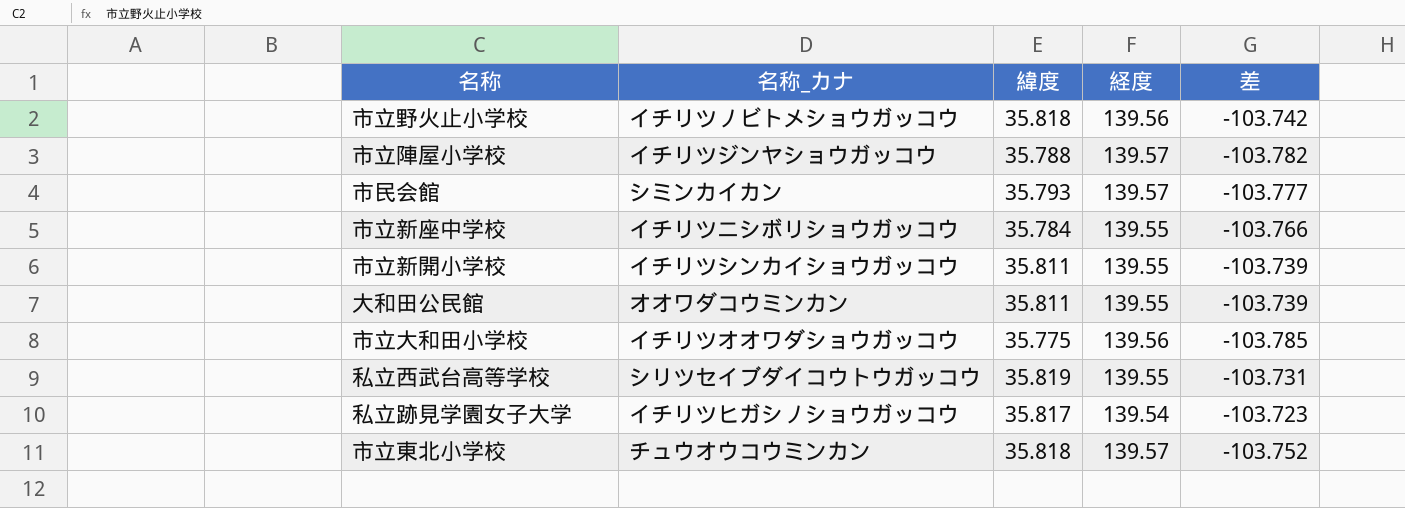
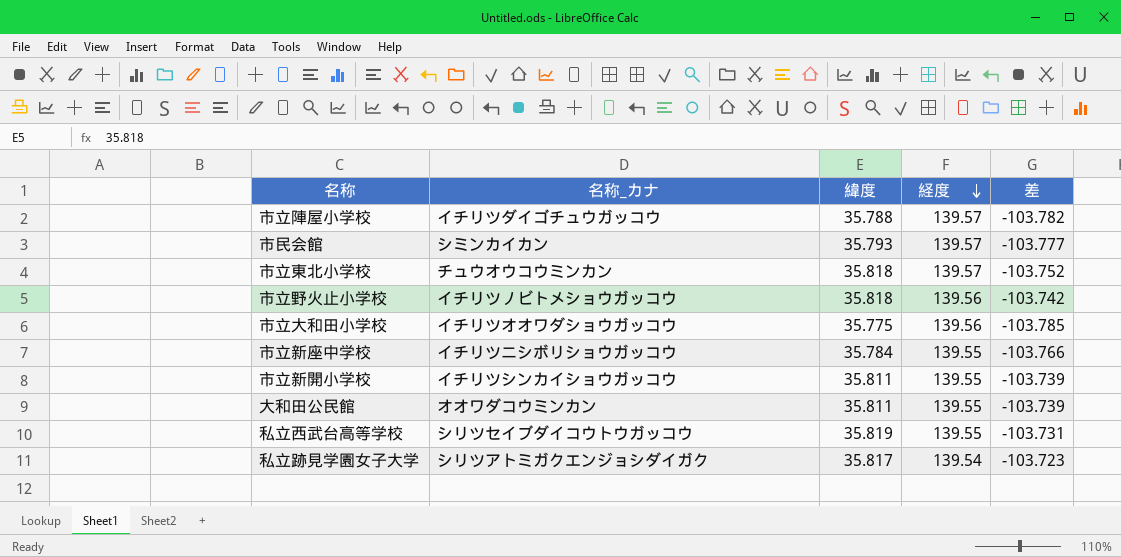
row order: none -> 経度 descending
市立陣屋小学校 | 名称_カナ: イチリツジンヤショウガッコウ -> イチリツダイゴチュウガッコウ
私立跡見学園女子大学 | 名称_カナ: イチリツヒガシノショウガッコウ -> シリツアトミガクエンジョシダイガク

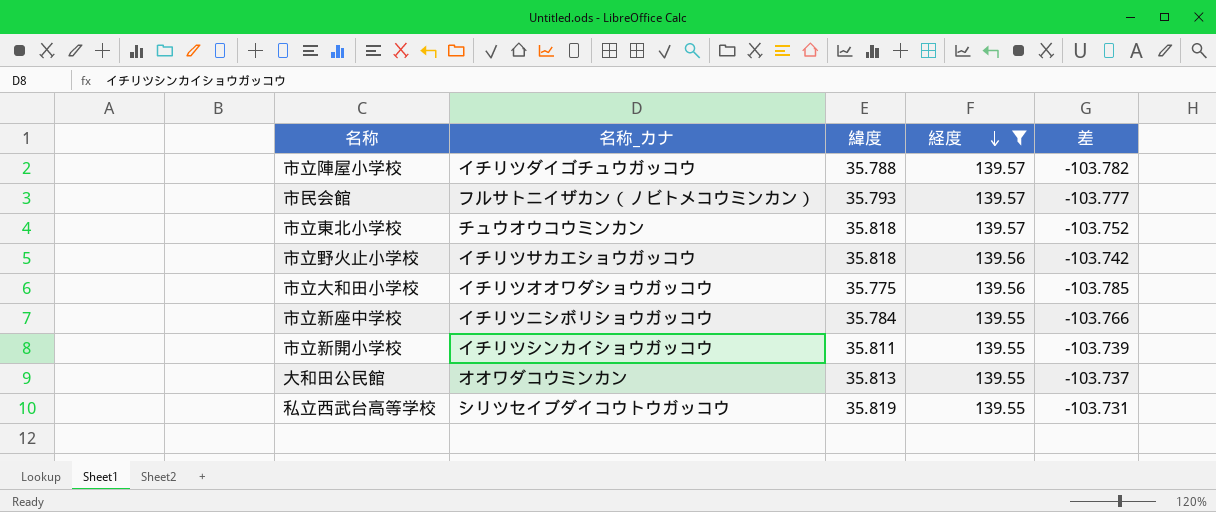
filter: none -> 経度 != 139.54
市民会館 | 名称_カナ: シミンカイカン -> フルサトニイザカン（ノビトメコウミンカン）
市立野火止小学校 | 名称_カナ: イチリツノビトメショウガッコウ -> イチリツサカエショウガッコウ
大和田公民館 | 緯度: 35.811 -> 35.813
大和田公民館 | 差: -103.739 -> -103.737

